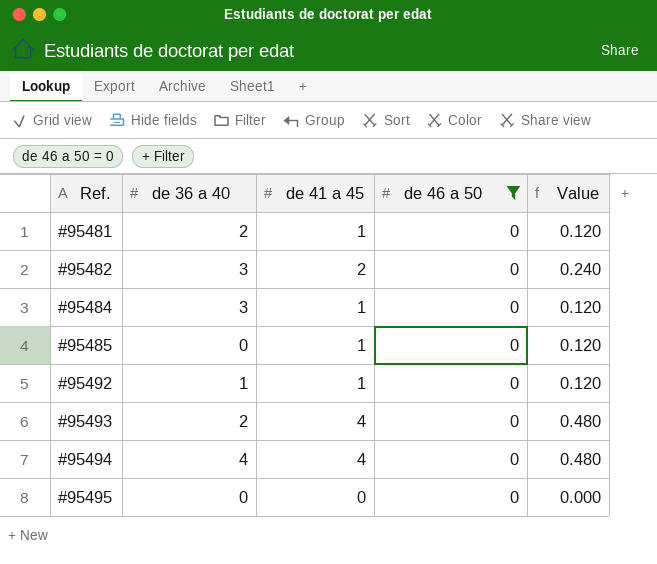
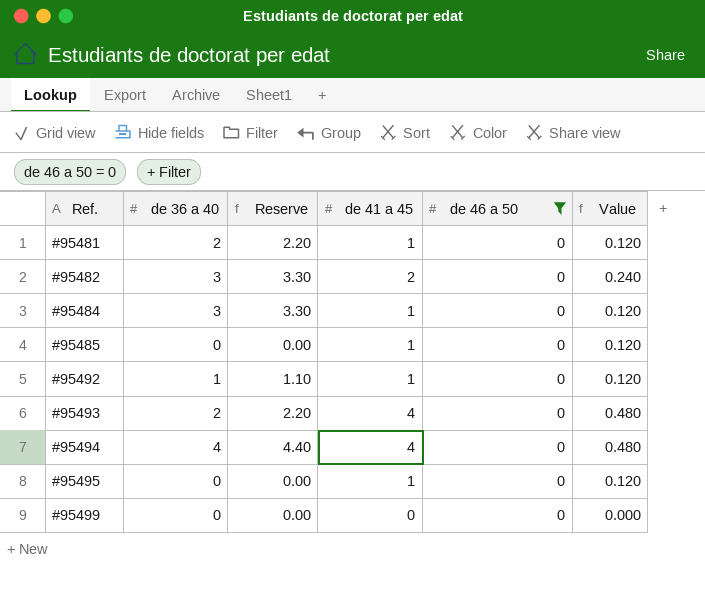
column Reserve | formula: none -> [de 36 a 40] * 1.1
#95495 | de 41 a 45: 0 -> 1
#95495 | Value: 0.000 -> 0.120
row #95499: none -> 0 | 0.00 | 0 | 0 | 0.000

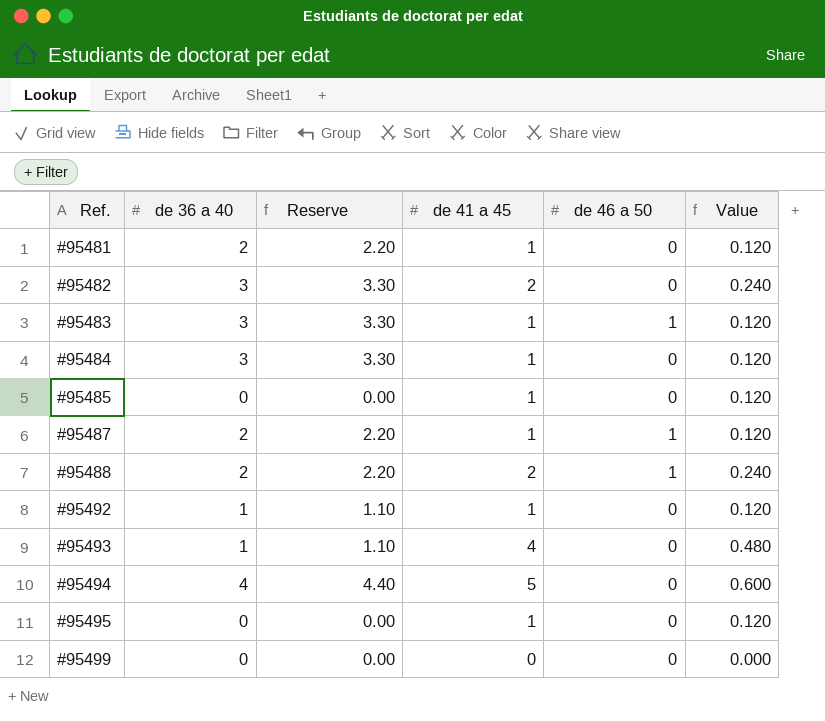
filter: de 46 a 50 = 0 -> none
#95493 | de 36 a 40: 2 -> 1
#95493 | Reserve: 2.20 -> 1.10
#95494 | de 41 a 45: 4 -> 5
#95494 | Value: 0.480 -> 0.600

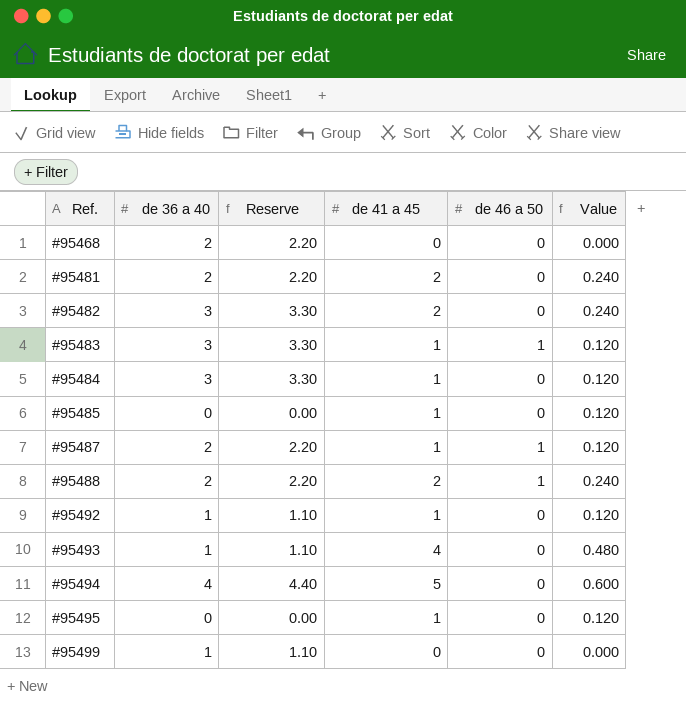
row #95468: none -> 2 | 2.20 | 0 | 0 | 0.000
#95481 | de 41 a 45: 1 -> 2
#95481 | Value: 0.120 -> 0.240
#95499 | de 36 a 40: 0 -> 1
#95499 | Reserve: 0.00 -> 1.10

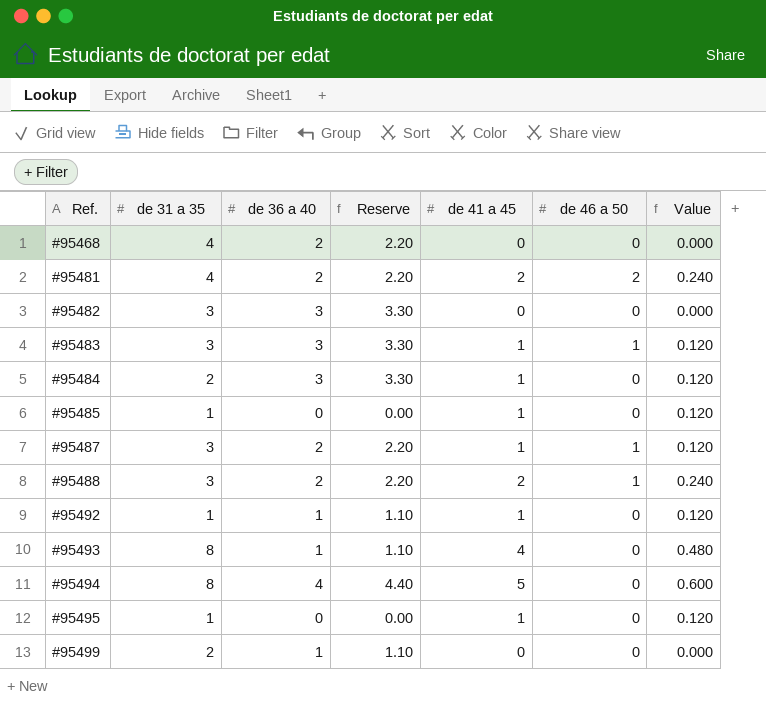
column de 31 a 35 | position: none -> 2
#95481 | de 46 a 50: 0 -> 2
#95482 | de 41 a 45: 2 -> 0
#95482 | Value: 0.240 -> 0.000

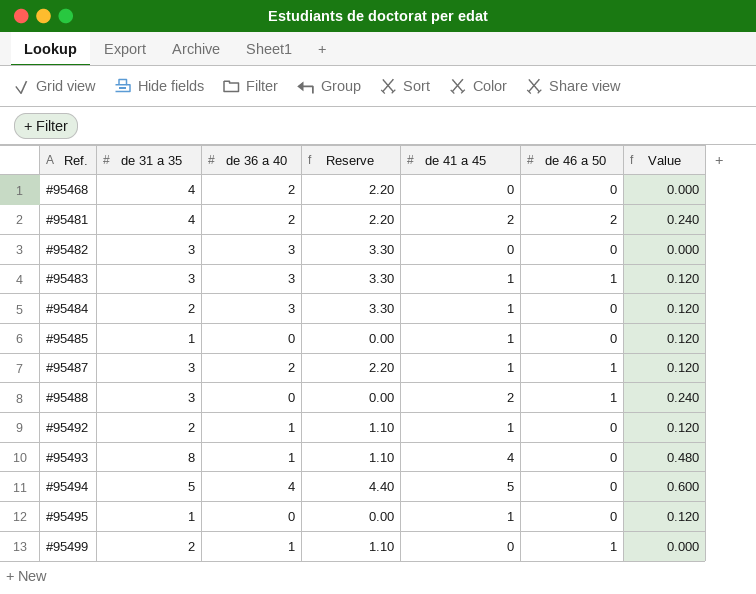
#95488 | de 36 a 40: 2 -> 0
#95488 | Reserve: 2.20 -> 0.00
#95492 | de 31 a 35: 1 -> 2
#95494 | de 31 a 35: 8 -> 5
#95499 | de 46 a 50: 0 -> 1

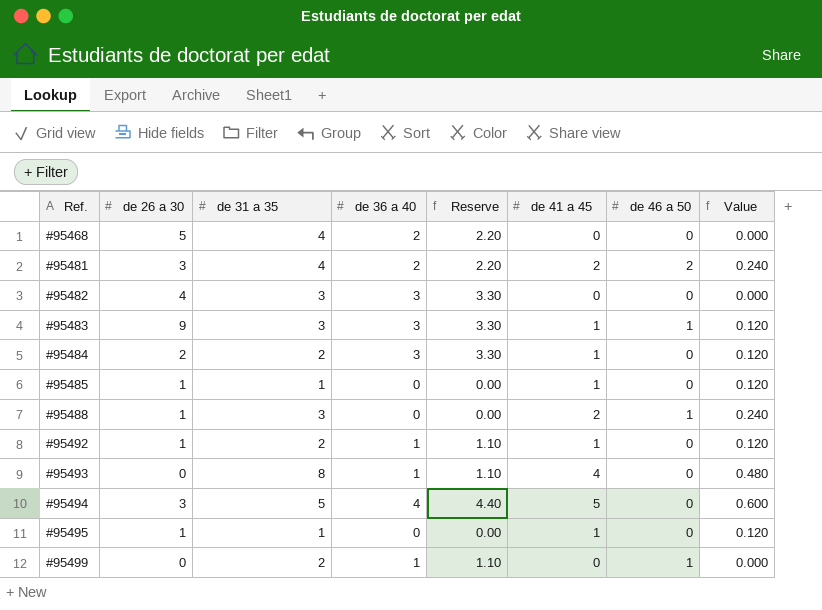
column de 26 a 30 | position: none -> 2
row #95487: 3 | 2 | 2.20 | 1 | 1 | 0.120 -> none

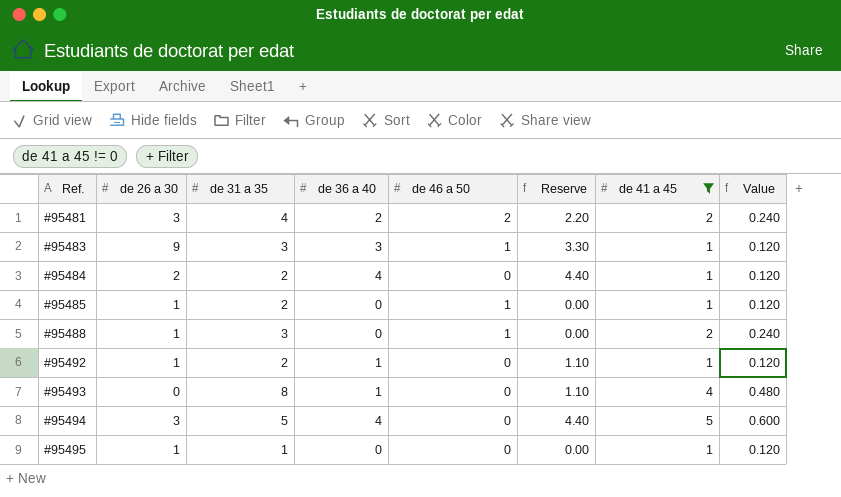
filter: none -> de 41 a 45 != 0
column de 46 a 50 | position: 7 -> 5
#95484 | de 36 a 40: 3 -> 4
#95484 | Reserve: 3.30 -> 4.40
#95485 | de 31 a 35: 1 -> 2
#95485 | de 46 a 50: 0 -> 1

